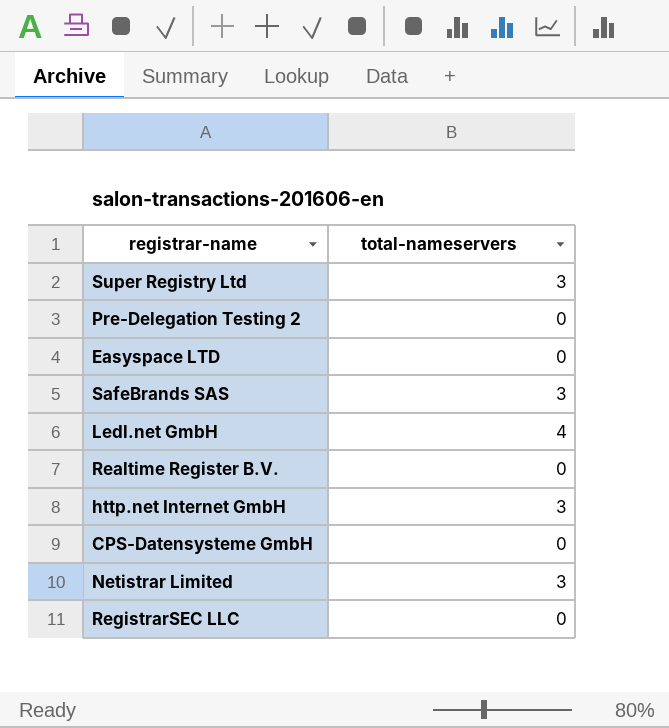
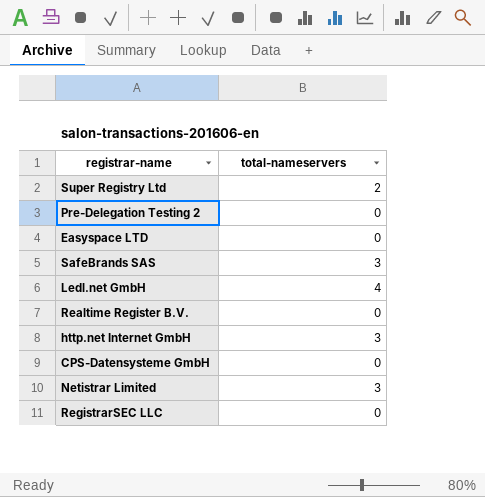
Super Registry Ltd | total-nameservers: 3 -> 2

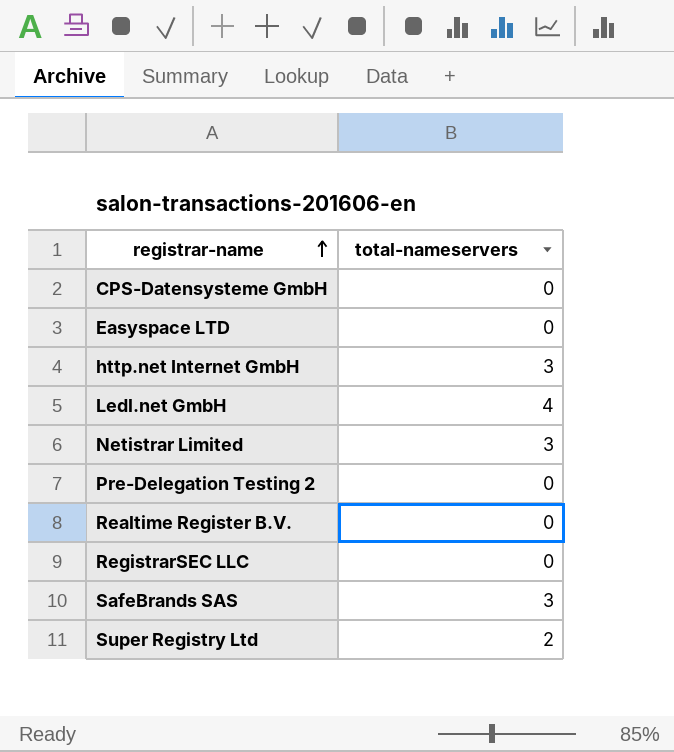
row order: none -> registrar-name ascending

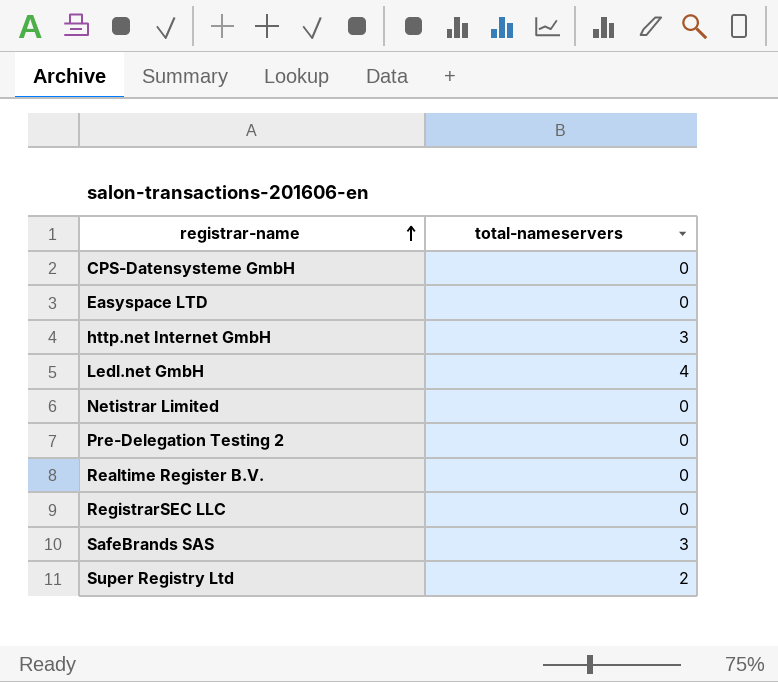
Netistrar Limited | total-nameservers: 3 -> 0

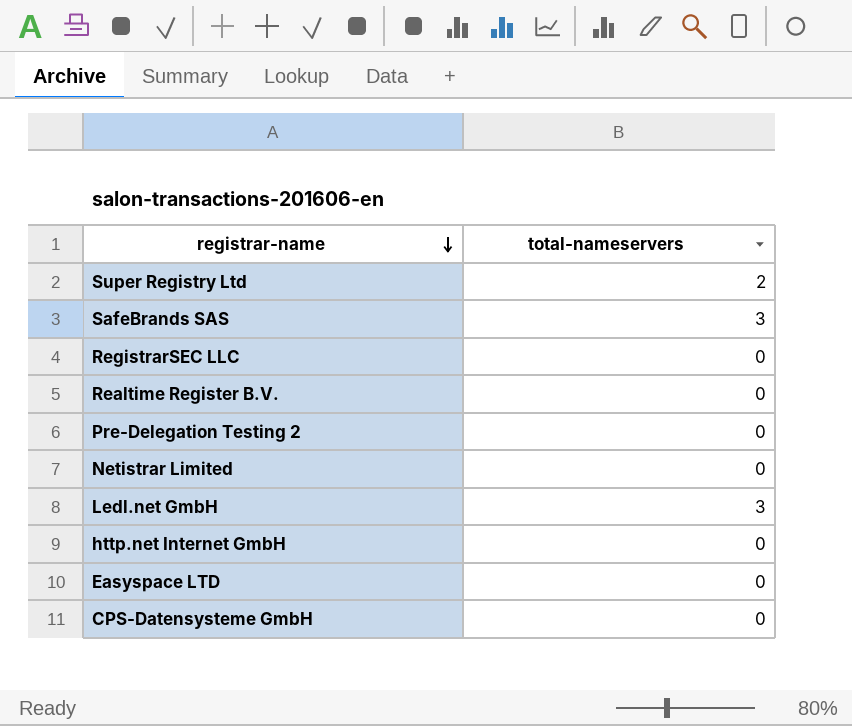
row order: registrar-name ascending -> registrar-name descending
Ledl.net GmbH | total-nameservers: 4 -> 3
http.net Internet GmbH | total-nameservers: 3 -> 0

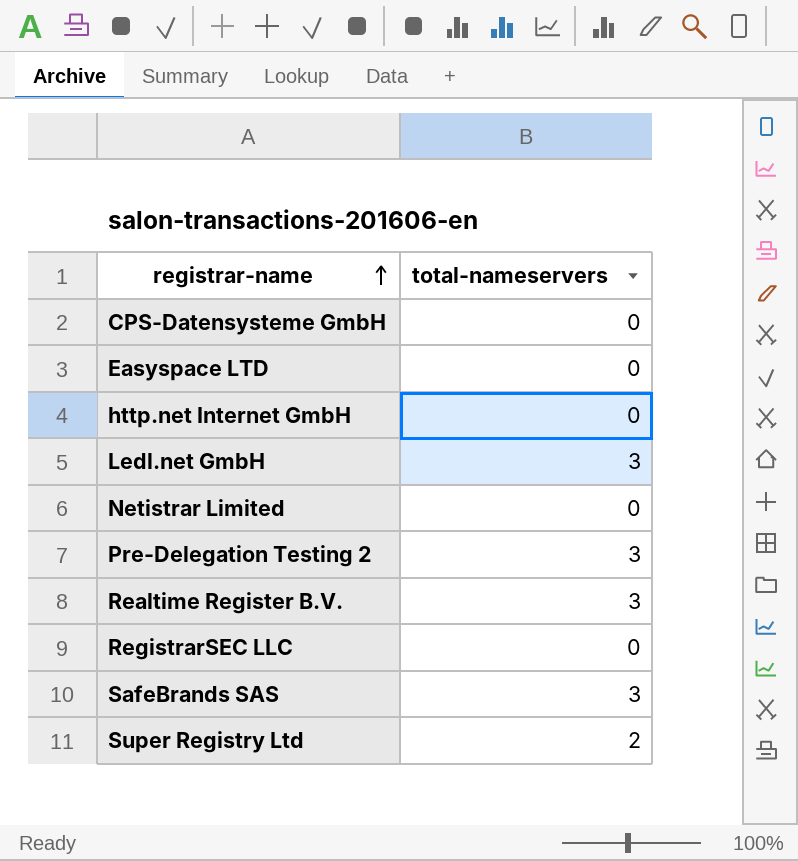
row order: registrar-name descending -> registrar-name ascending
Pre-Delegation Testing 2 | total-nameservers: 0 -> 3
Realtime Register B.V. | total-nameservers: 0 -> 3

